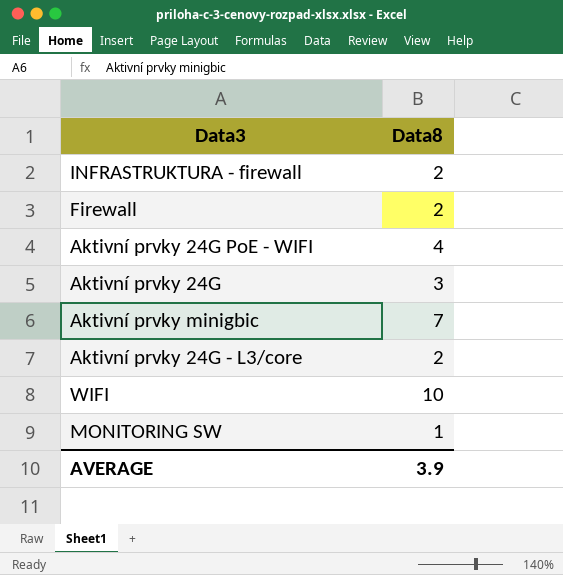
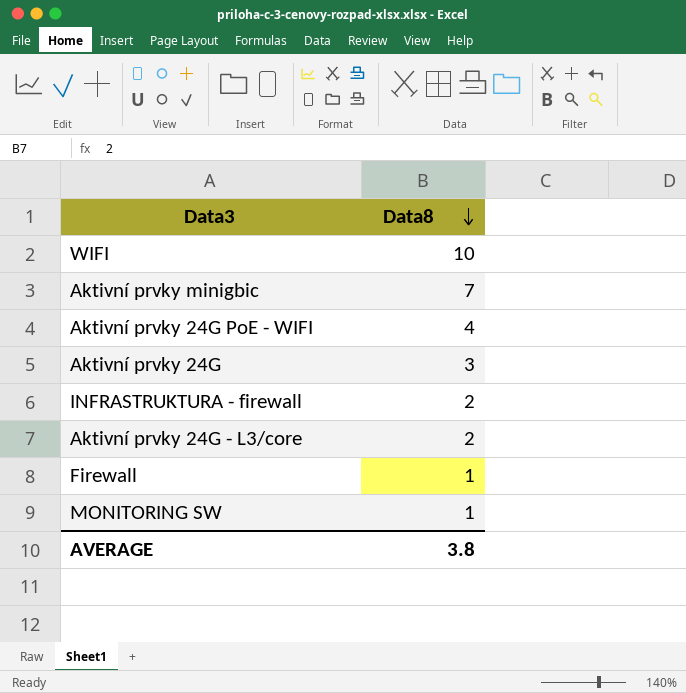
row order: none -> Data8 descending
Firewall | Data8: 2 -> 1
AVERAGE | Data8: 3.9 -> 3.8

